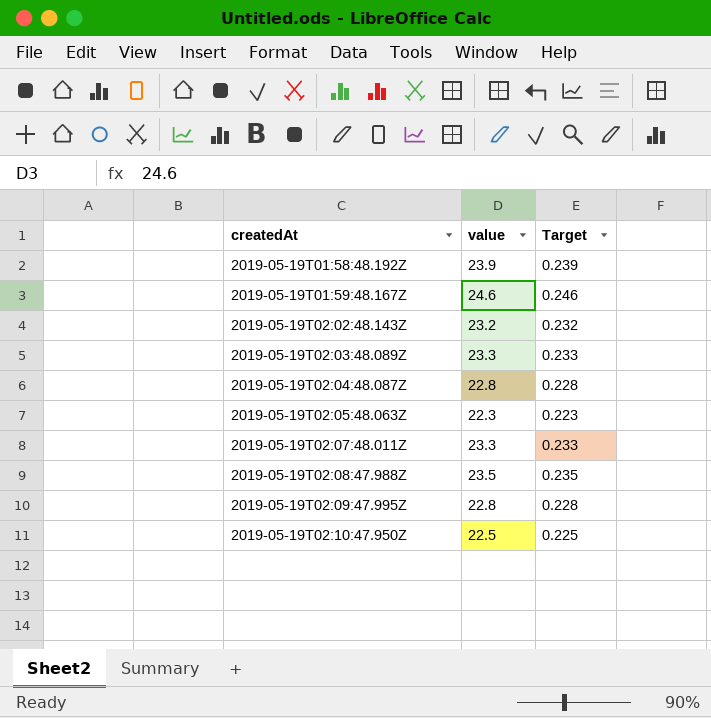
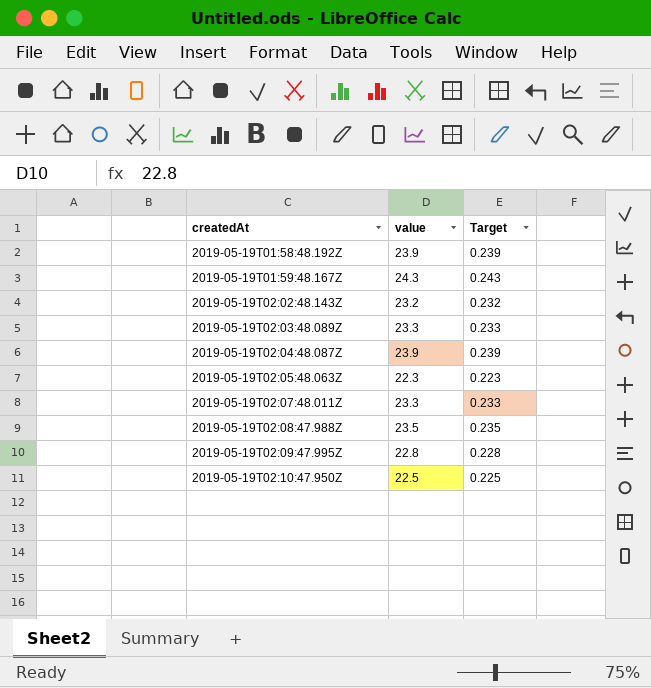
2019-05-19T01:59:48.167Z | value: 24.6 -> 24.3
2019-05-19T01:59:48.167Z | Target: 0.246 -> 0.243
2019-05-19T02:04:48.087Z | value: 22.8 -> 23.9
2019-05-19T02:04:48.087Z | Target: 0.228 -> 0.239

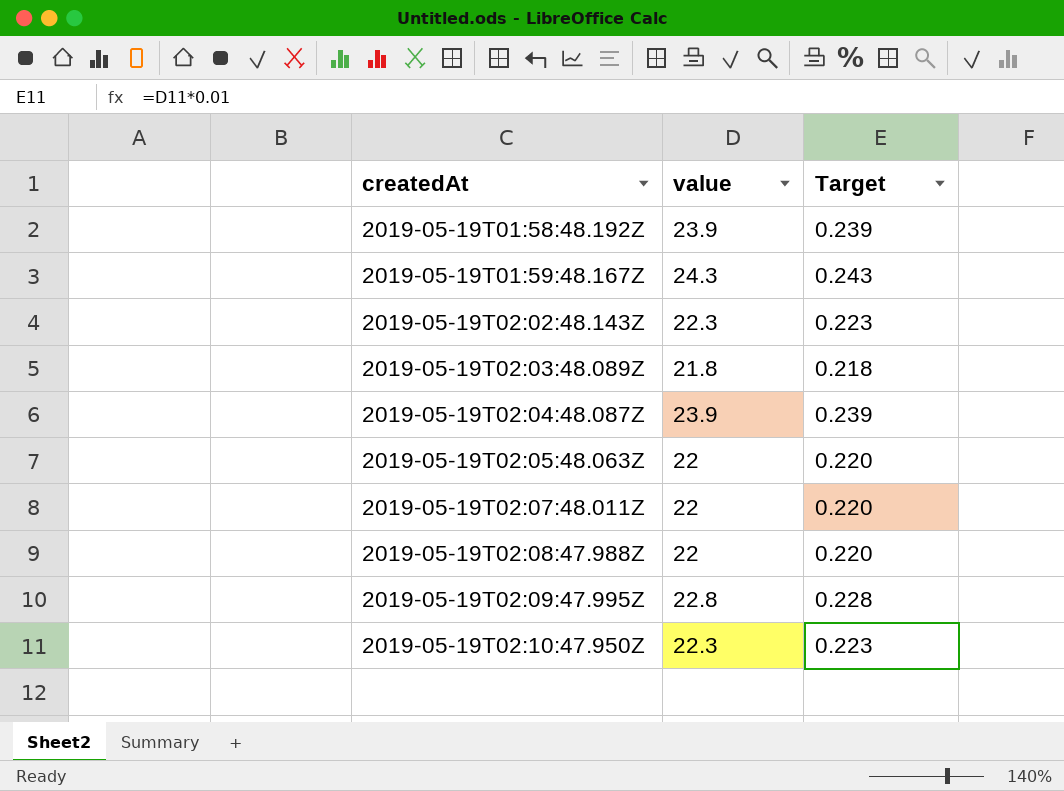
2019-05-19T02:02:48.143Z | value: 23.2 -> 22.3
2019-05-19T02:02:48.143Z | Target: 0.232 -> 0.223
2019-05-19T02:03:48.089Z | value: 23.3 -> 21.8
2019-05-19T02:03:48.089Z | Target: 0.233 -> 0.218
2019-05-19T02:05:48.063Z | value: 22.3 -> 22
2019-05-19T02:05:48.063Z | Target: 0.223 -> 0.220
2019-05-19T02:07:48.011Z | value: 23.3 -> 22
2019-05-19T02:07:48.011Z | Target: 0.233 -> 0.220
2019-05-19T02:08:47.988Z | value: 23.5 -> 22
2019-05-19T02:08:47.988Z | Target: 0.235 -> 0.220
2019-05-19T02:10:47.950Z | value: 22.5 -> 22.3
2019-05-19T02:10:47.950Z | Target: 0.225 -> 0.223

